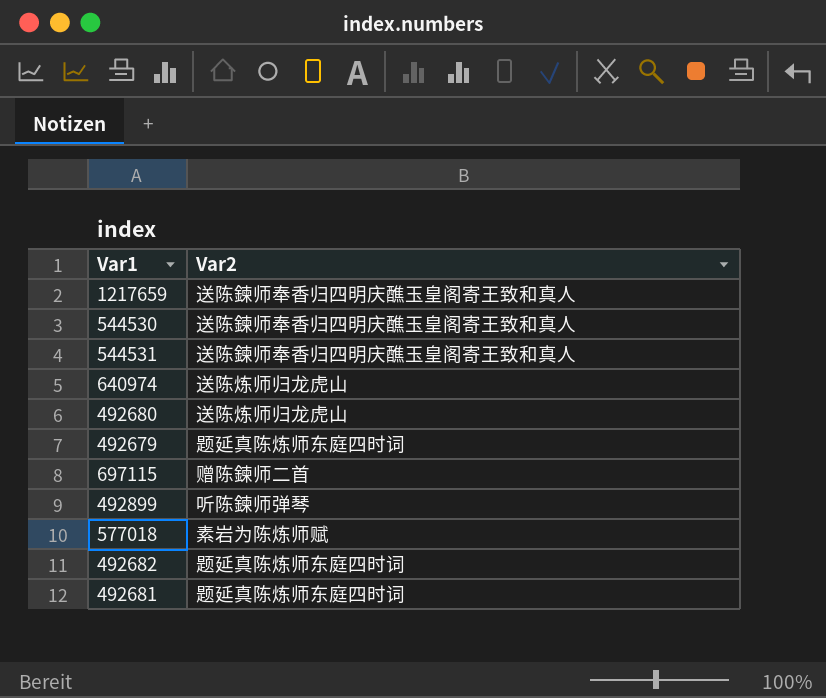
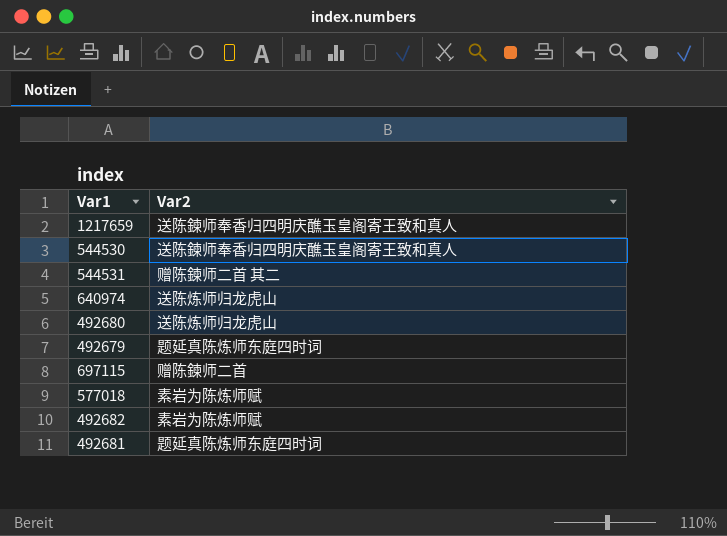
row 492899: 听陈鍊师弹琴 -> none
544531 | Var2: 送陈鍊师奉香归四明庆醮玉皇阁寄王致和真人 -> 赠陈鍊师二首 其二
492682 | Var2: 题延真陈炼师东庭四时词 -> 素岩为陈炼师赋

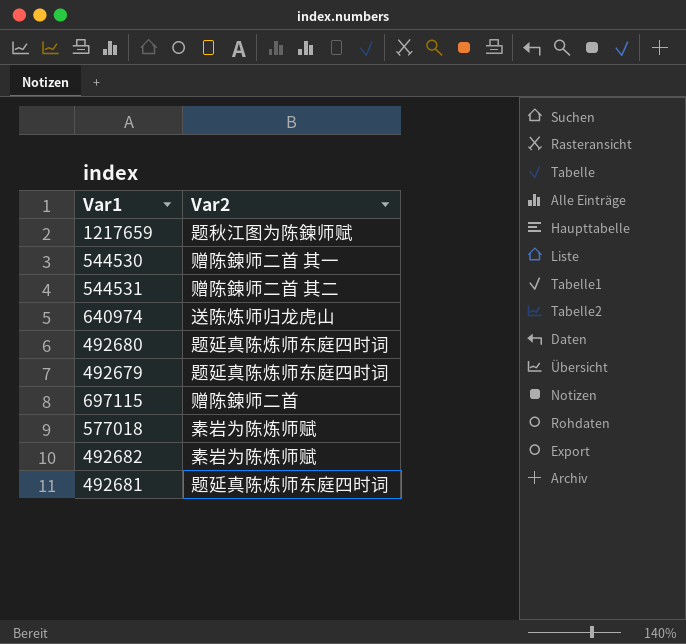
1217659 | Var2: 送陈鍊师奉香归四明庆醮玉皇阁寄王致和真人 -> 题秋江图为陈鍊师赋
544530 | Var2: 送陈鍊师奉香归四明庆醮玉皇阁寄王致和真人 -> 赠陈鍊师二首 其一
492680 | Var2: 送陈炼师归龙虎山 -> 题延真陈炼师东庭四时词

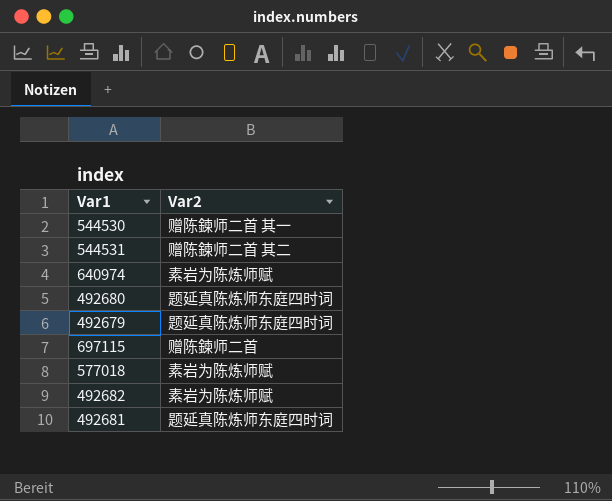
row 1217659: 题秋江图为陈鍊师赋 -> none
640974 | Var2: 送陈炼师归龙虎山 -> 素岩为陈炼师赋

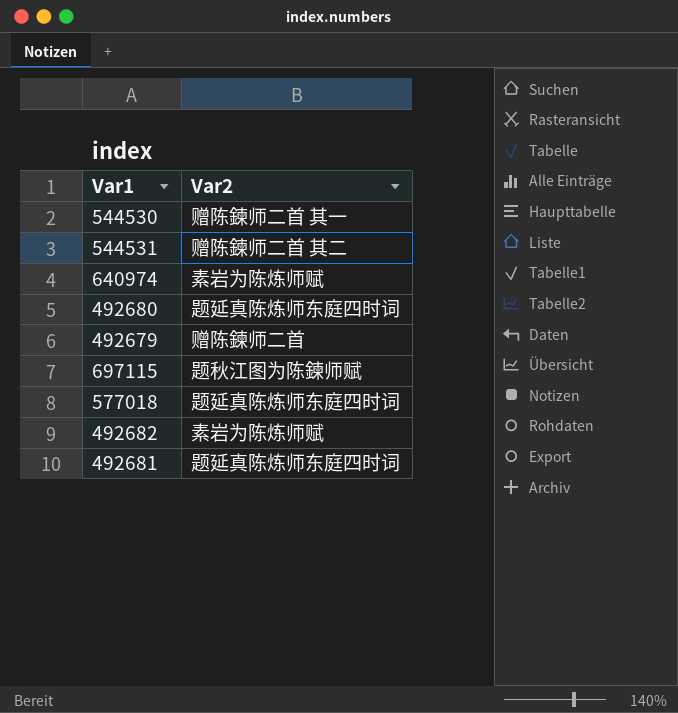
492679 | Var2: 题延真陈炼师东庭四时词 -> 赠陈鍊师二首
697115 | Var2: 赠陈鍊师二首 -> 题秋江图为陈鍊师赋
577018 | Var2: 素岩为陈炼师赋 -> 题延真陈炼师东庭四时词

